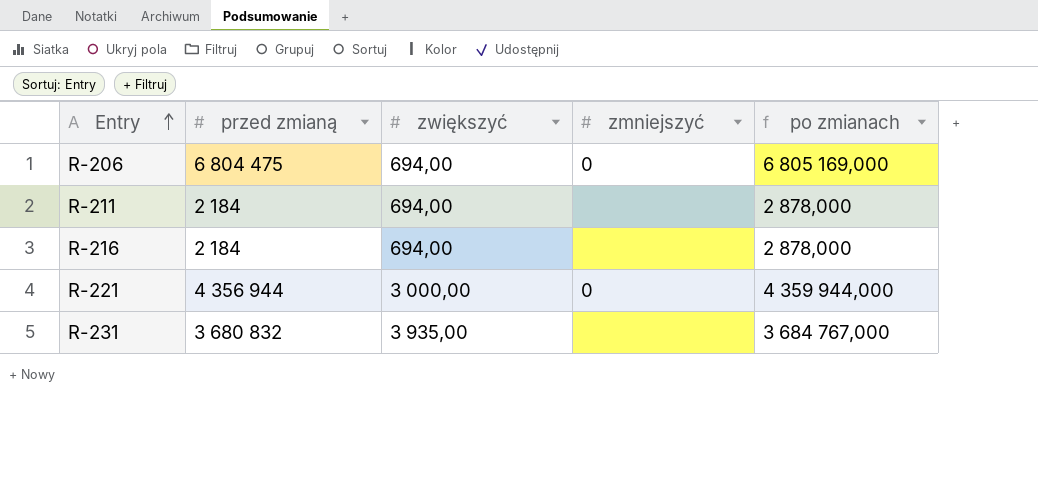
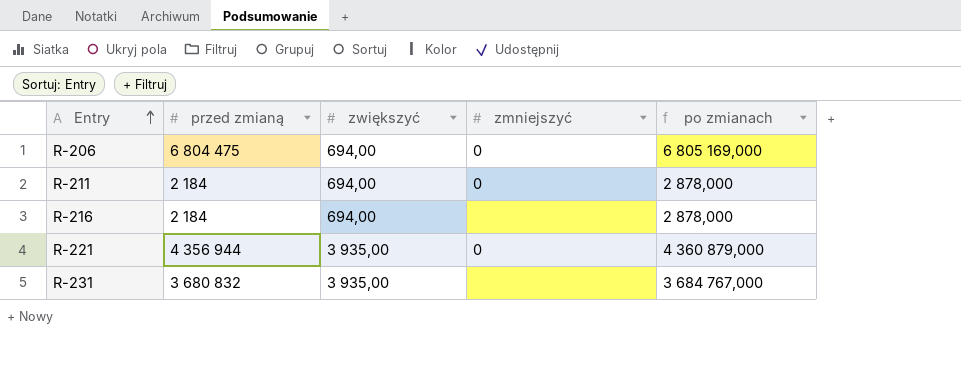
R-211 | zmniejszyć: none -> 0
R-221 | zwiększyć: 3 000,00 -> 3 935,00
R-221 | po zmianach: 4 359 944,000 -> 4 360 879,000

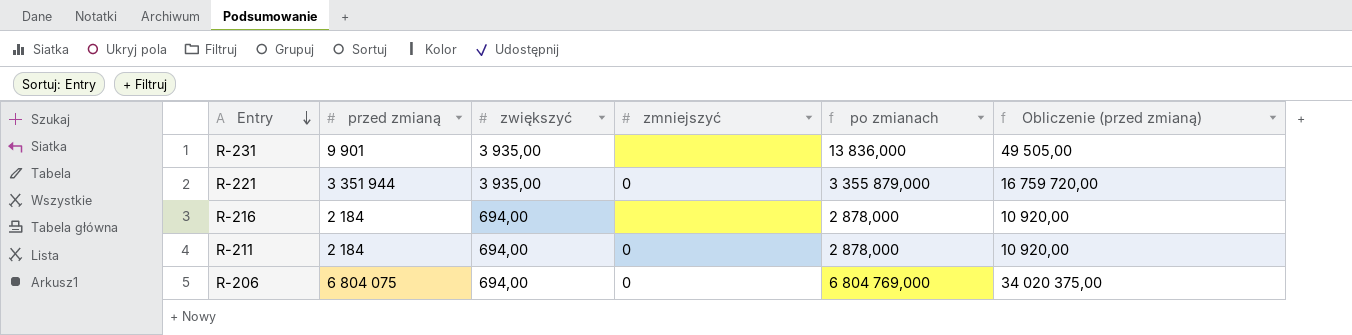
row order: Entry ascending -> Entry descending
column Obliczenie (przed zmianą) | formula: none -> [przed zmianą] * 5
R-231 | przed zmianą: 3 680 832 -> 9 901
R-231 | po zmianach: 3 684 767,000 -> 13 836,000
R-221 | przed zmianą: 4 356 944 -> 3 351 944
R-221 | po zmianach: 4 360 879,000 -> 3 355 879,000
R-206 | przed zmianą: 6 804 475 -> 6 804 075
R-206 | po zmianach: 6 805 169,000 -> 6 804 769,000

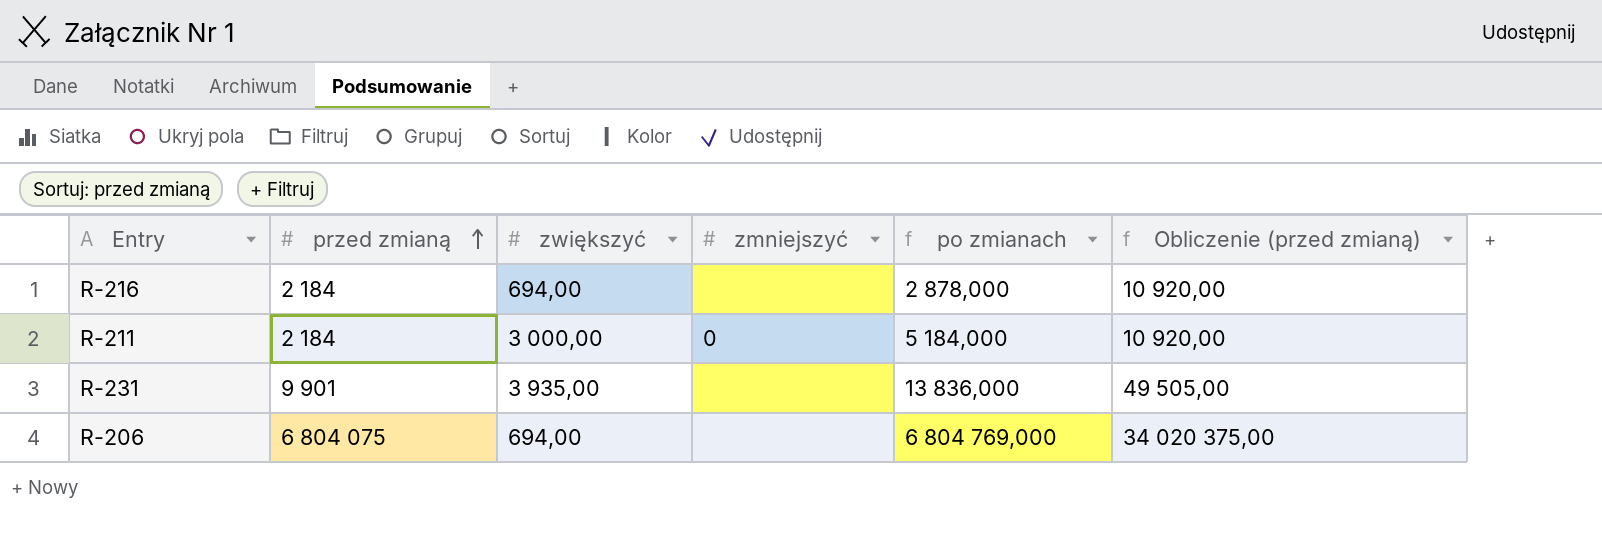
row order: Entry descending -> przed zmianą ascending
row R-221: 3 351 944 | 3 935,00 | 0 | 3 355 879,000 | 16 759 720,00 -> none
R-211 | zwiększyć: 694,00 -> 3 000,00
R-211 | po zmianach: 2 878,000 -> 5 184,000
R-206 | zmniejszyć: 0 -> none

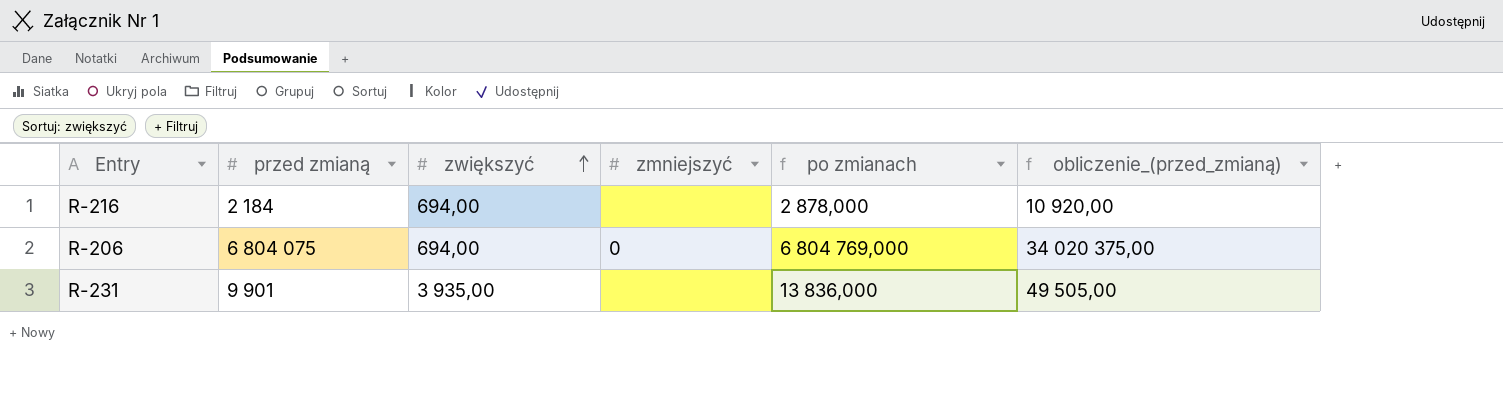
row order: przed zmianą ascending -> zwiększyć ascending
column name: Obliczenie (przed zmianą) -> obliczenie_(przed_zmianą)
row R-211: 2 184 | 3 000,00 | 0 | 5 184,000 | 10 920,00 -> none
R-206 | zmniejszyć: none -> 0

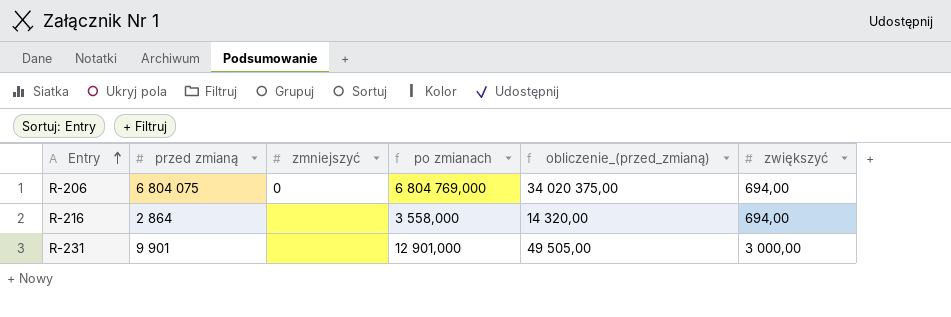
row order: zwiększyć ascending -> Entry ascending
column zwiększyć | position: 3 -> 6
R-216 | przed zmianą: 2 184 -> 2 864
R-216 | po zmianach: 2 878,000 -> 3 558,000
R-216 | obliczenie_(przed_zmianą): 10 920,00 -> 14 320,00
R-231 | po zmianach: 13 836,000 -> 12 901,000
R-231 | zwiększyć: 3 935,00 -> 3 000,00

